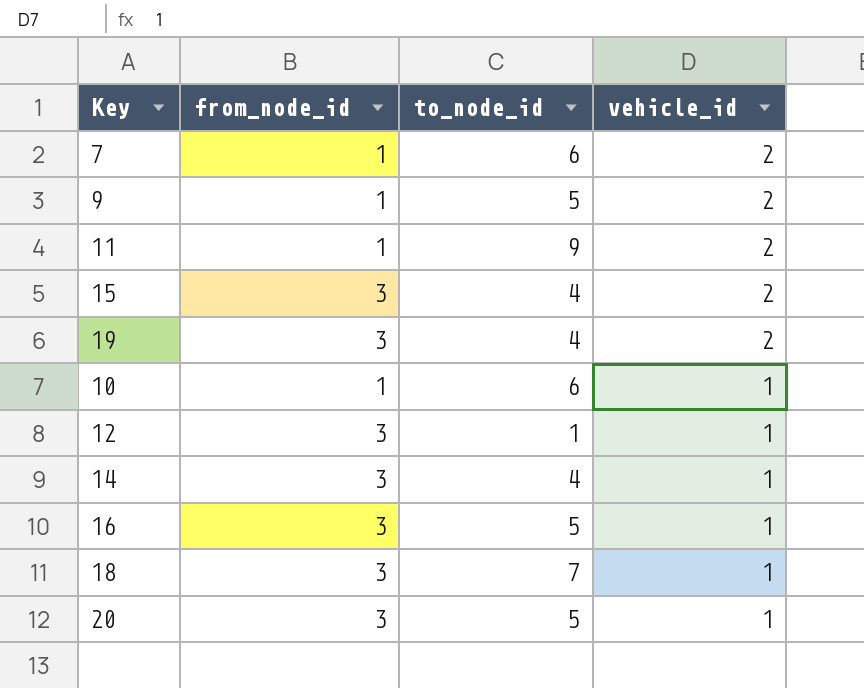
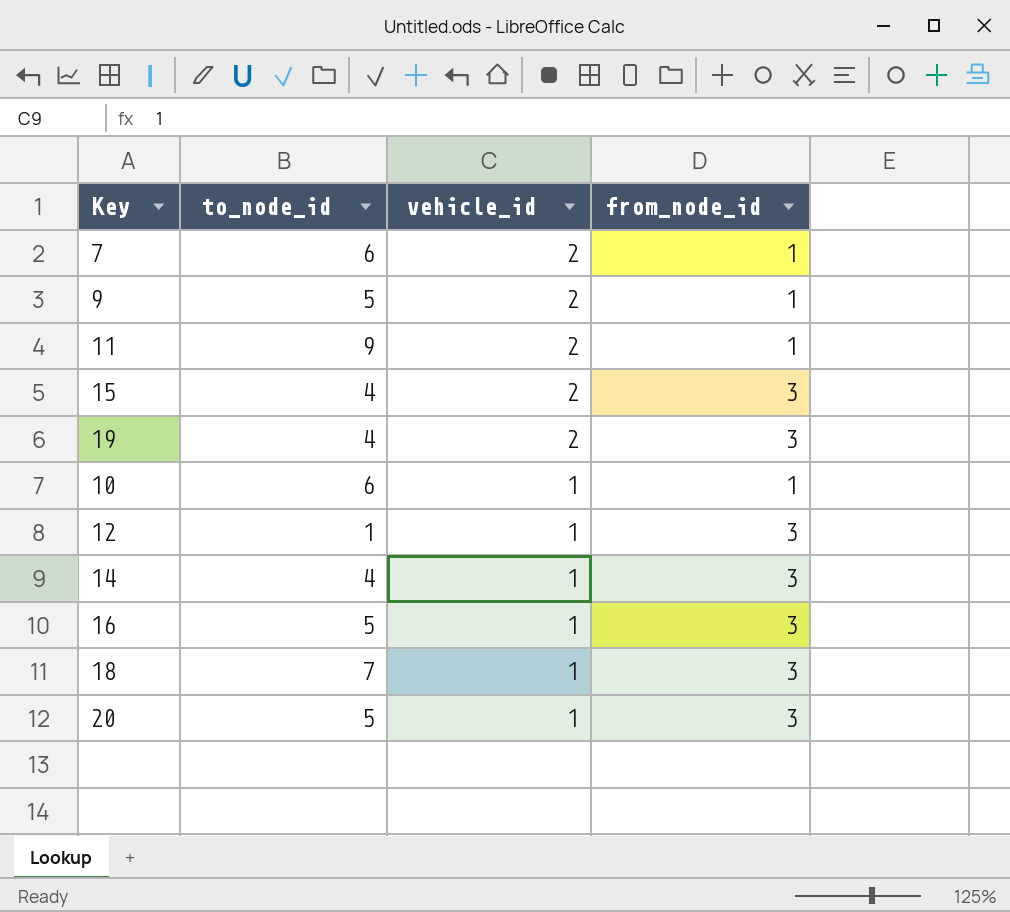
column from_node_id | position: 2 -> 4

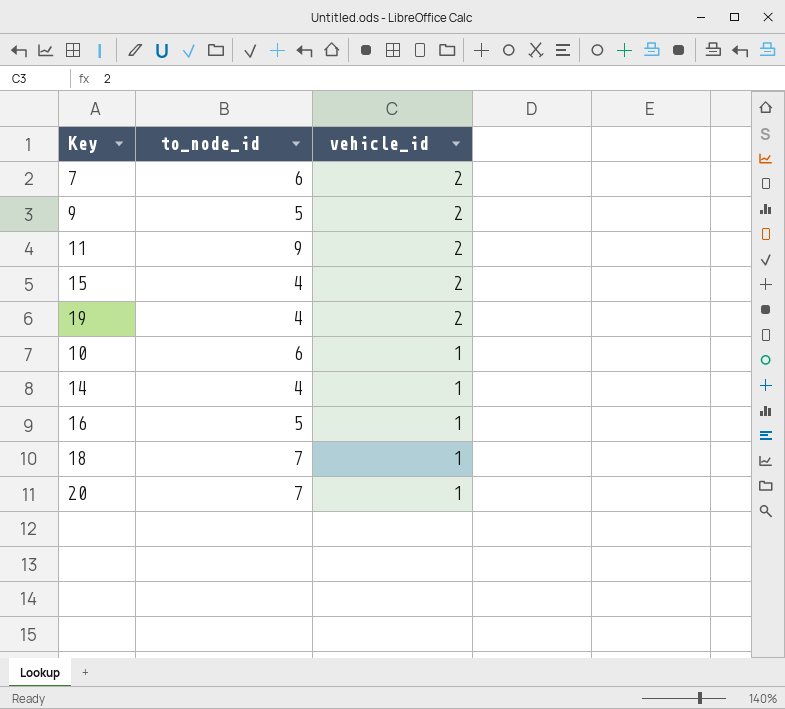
column from_node_id | position: 4 -> none
row 12: 1 | 1 | 3 -> none
20 | to_node_id: 5 -> 7

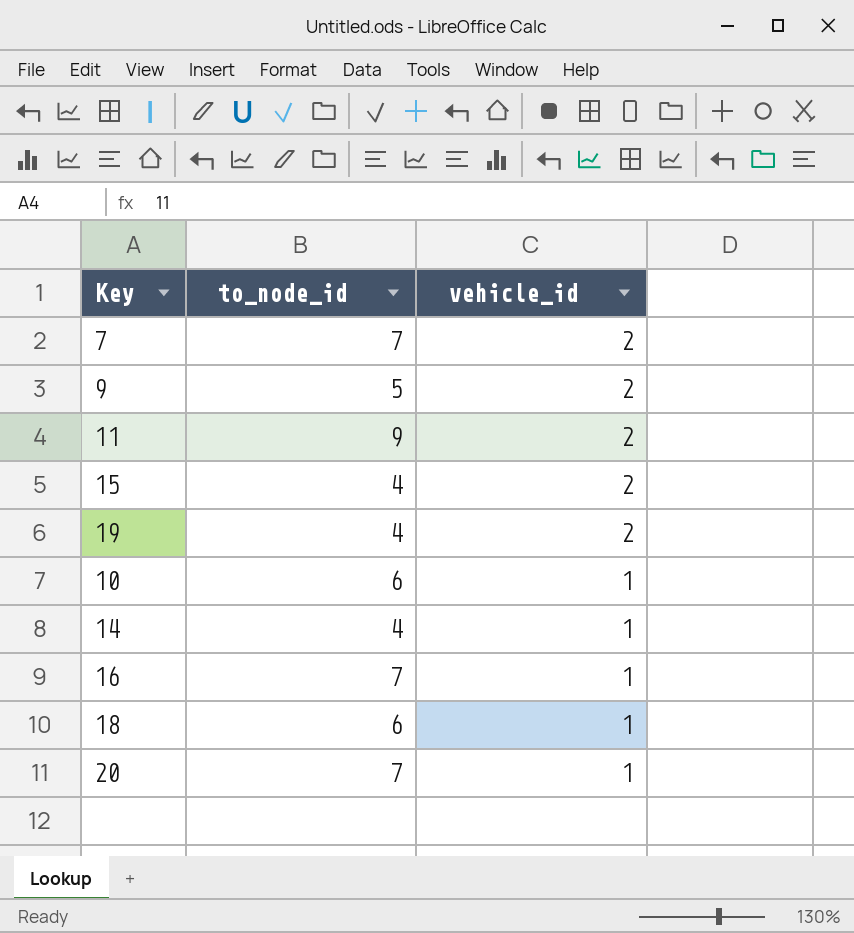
7 | to_node_id: 6 -> 7
16 | to_node_id: 5 -> 7
18 | to_node_id: 7 -> 6

